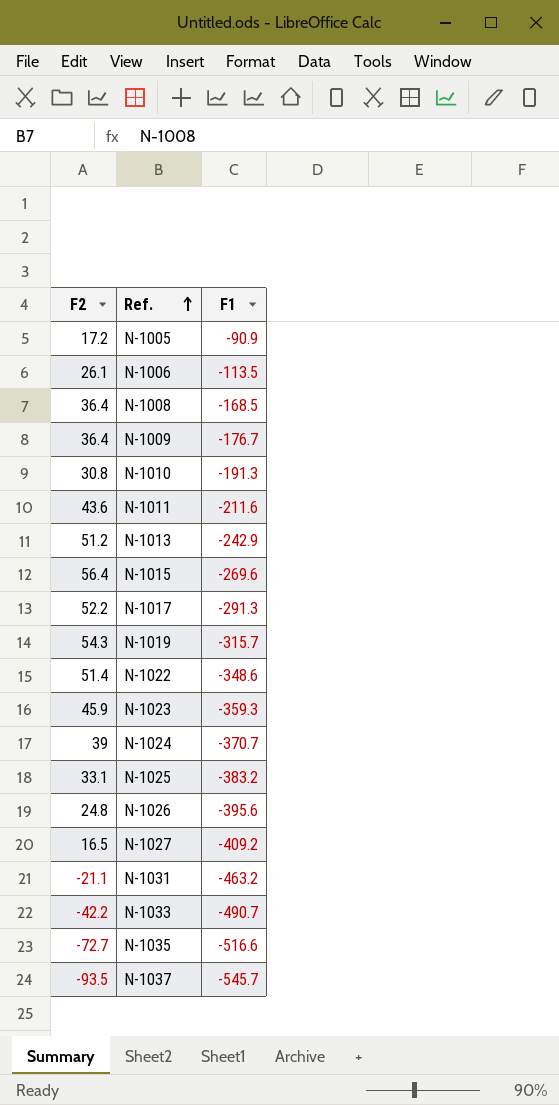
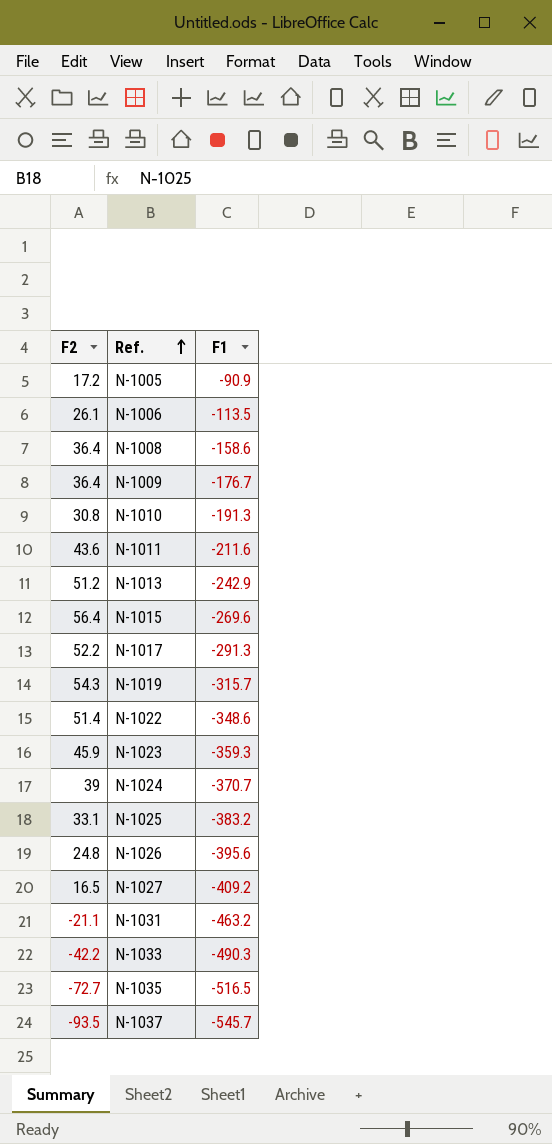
N-1008 | F1: -168.5 -> -158.6
N-1033 | F1: -490.7 -> -490.3
N-1035 | F1: -516.6 -> -516.5

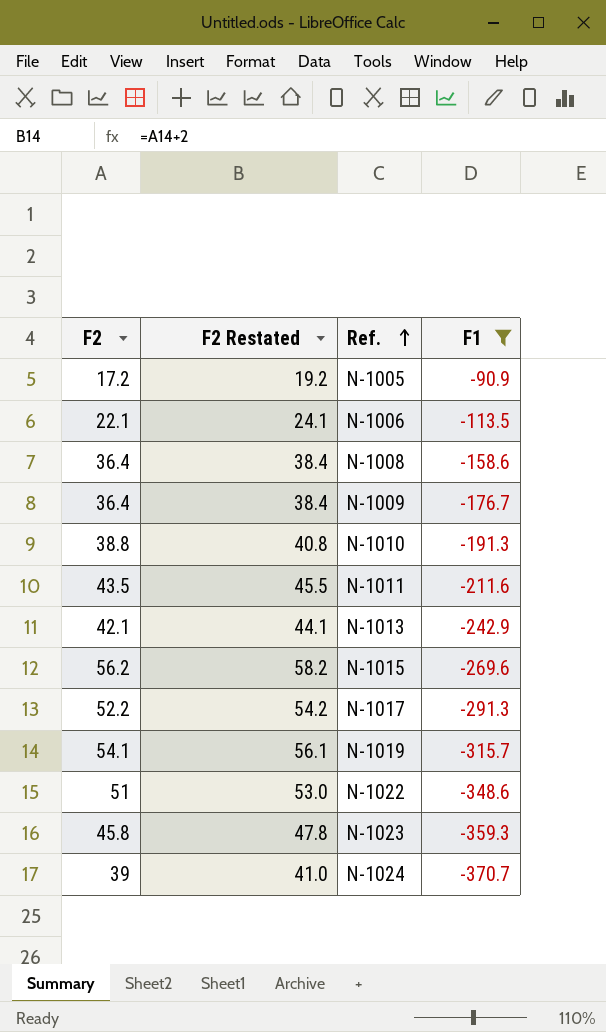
filter: none -> F1 >= -370.7
column F2 Restated | formula: none -> [F2] + 2
N-1006 | F2: 26.1 -> 22.1
N-1010 | F2: 30.8 -> 38.8
N-1011 | F2: 43.6 -> 43.5
N-1013 | F2: 51.2 -> 42.1
N-1015 | F2: 56.4 -> 56.2
N-1019 | F2: 54.3 -> 54.1
N-1022 | F2: 51.4 -> 51
N-1023 | F2: 45.9 -> 45.8

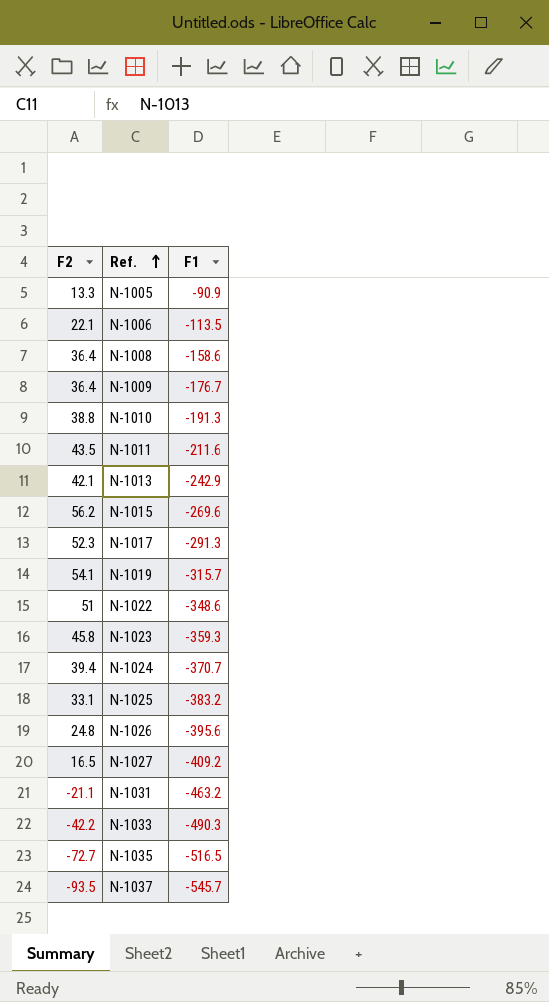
filter: F1 >= -370.7 -> none
column F2 Restated | formula: [F2] + 2 -> none
N-1005 | F2: 17.2 -> 13.3
N-1017 | F2: 52.2 -> 52.3
N-1024 | F2: 39 -> 39.4

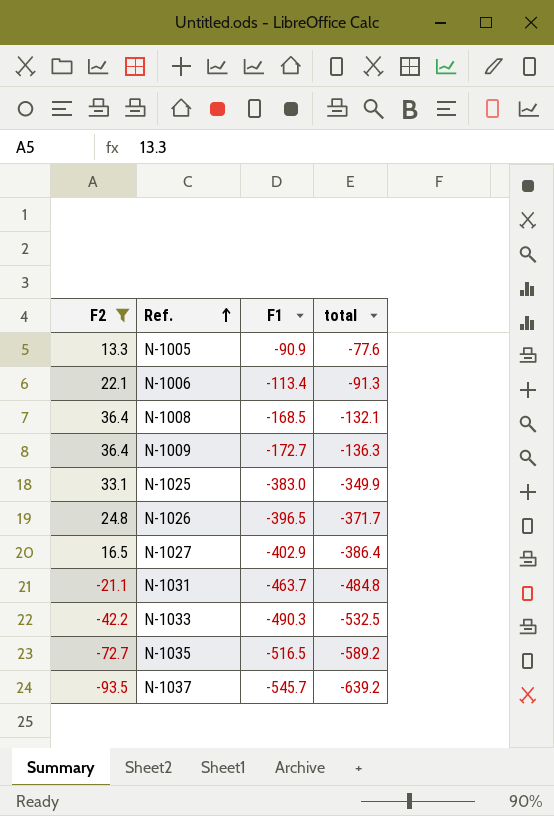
filter: none -> F2 <= 36.4
column total | formula: none -> [F2] + [F1]
N-1006 | F1: -113.5 -> -113.4
N-1008 | F1: -158.6 -> -168.5
N-1009 | F1: -176.7 -> -172.7
N-1025 | F1: -383.2 -> -383.0
N-1026 | F1: -395.6 -> -396.5
N-1027 | F1: -409.2 -> -402.9
N-1031 | F1: -463.2 -> -463.7

